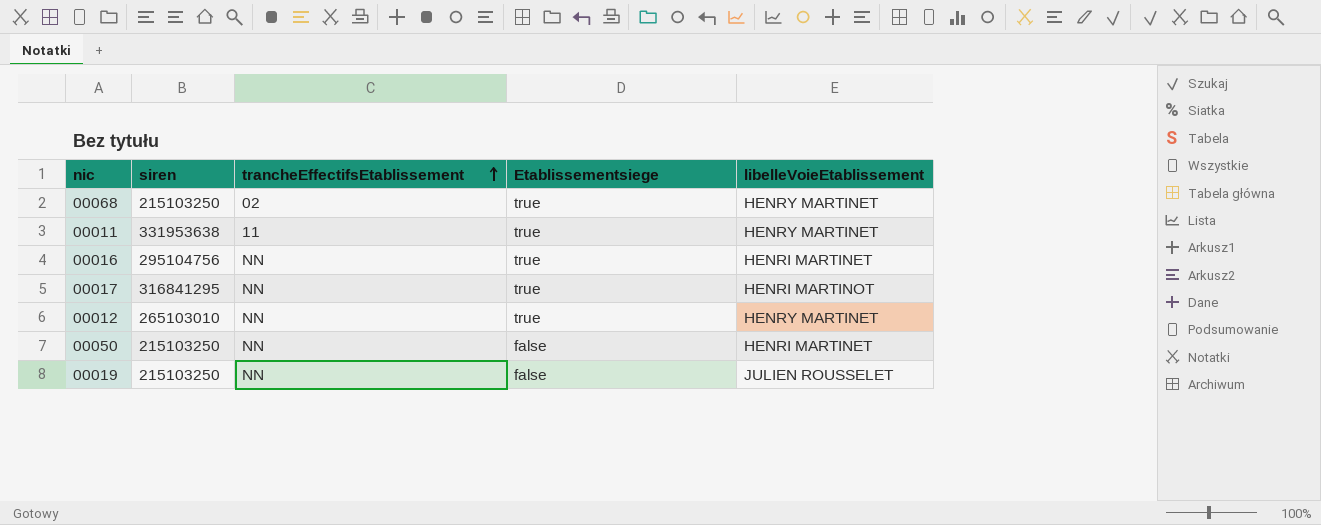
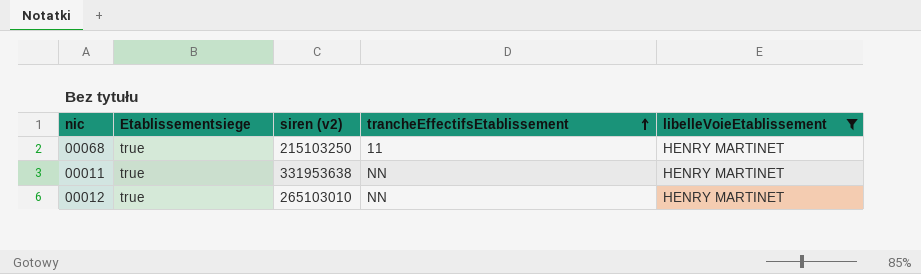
filter: none -> libelleVoieEtablissement = HENRY MARTINET
column Etablissementsiege | position: 4 -> 2
column name: siren -> siren (v2)
00068 | trancheEffectifsEtablissement: 02 -> 11
00011 | trancheEffectifsEtablissement: 11 -> NN

